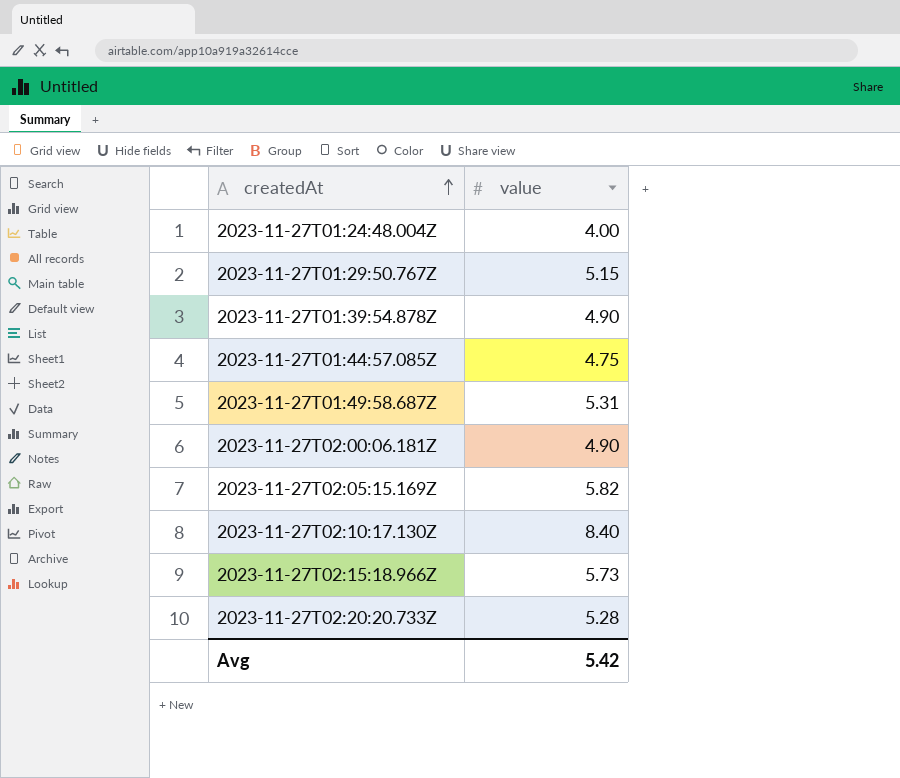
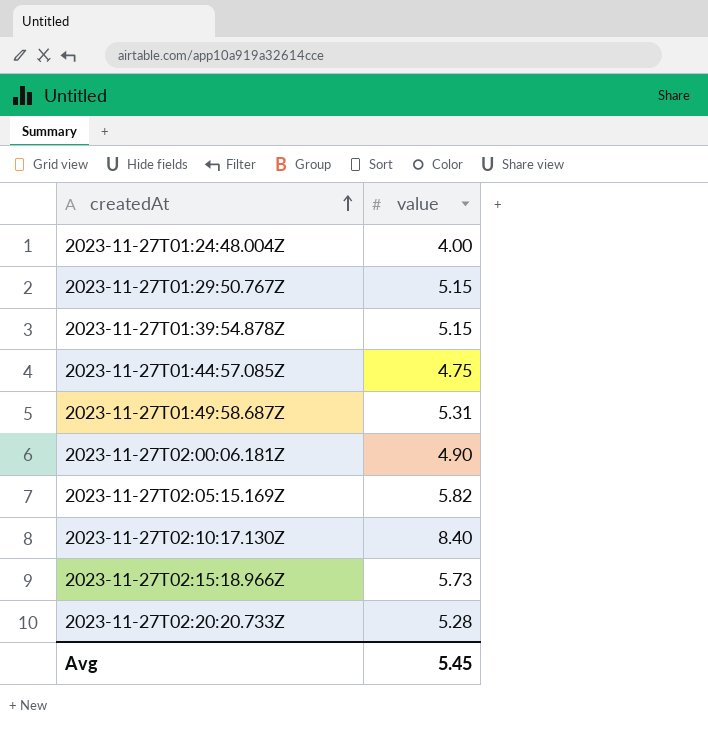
2023-11-27T01:39:54.878Z | value: 4.90 -> 5.15
Avg | value: 5.42 -> 5.45

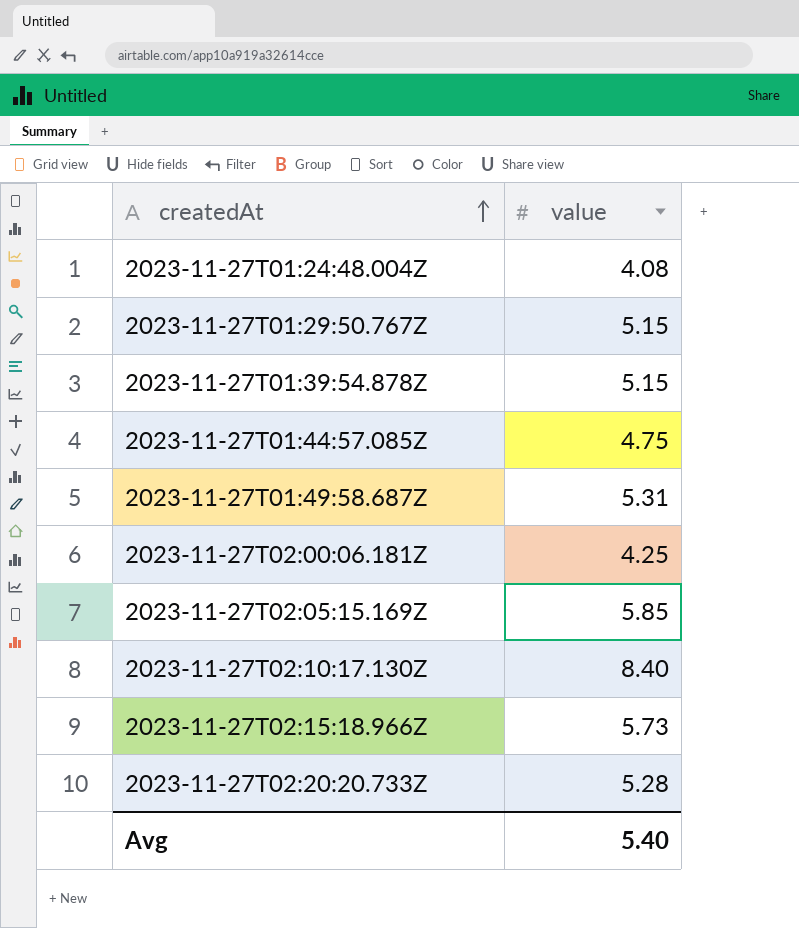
2023-11-27T01:24:48.004Z | value: 4.00 -> 4.08
2023-11-27T02:00:06.181Z | value: 4.90 -> 4.25
2023-11-27T02:05:15.169Z | value: 5.82 -> 5.85
Avg | value: 5.45 -> 5.40

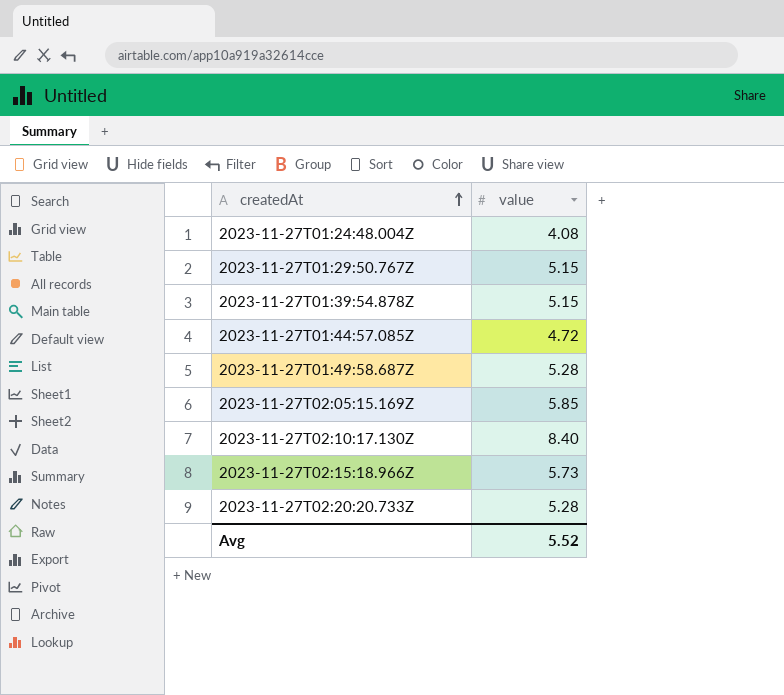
row 2023-11-27T02:00:06.181Z: 4.25 -> none
2023-11-27T01:44:57.085Z | value: 4.75 -> 4.72
2023-11-27T01:49:58.687Z | value: 5.31 -> 5.28
Avg | value: 5.40 -> 5.52

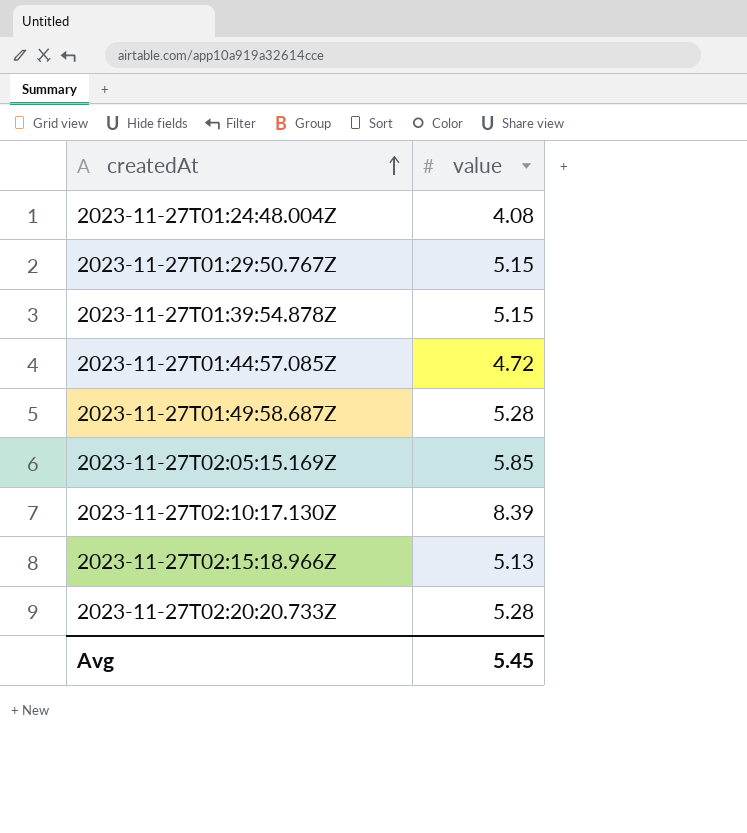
2023-11-27T02:10:17.130Z | value: 8.40 -> 8.39
2023-11-27T02:15:18.966Z | value: 5.73 -> 5.13
Avg | value: 5.52 -> 5.45

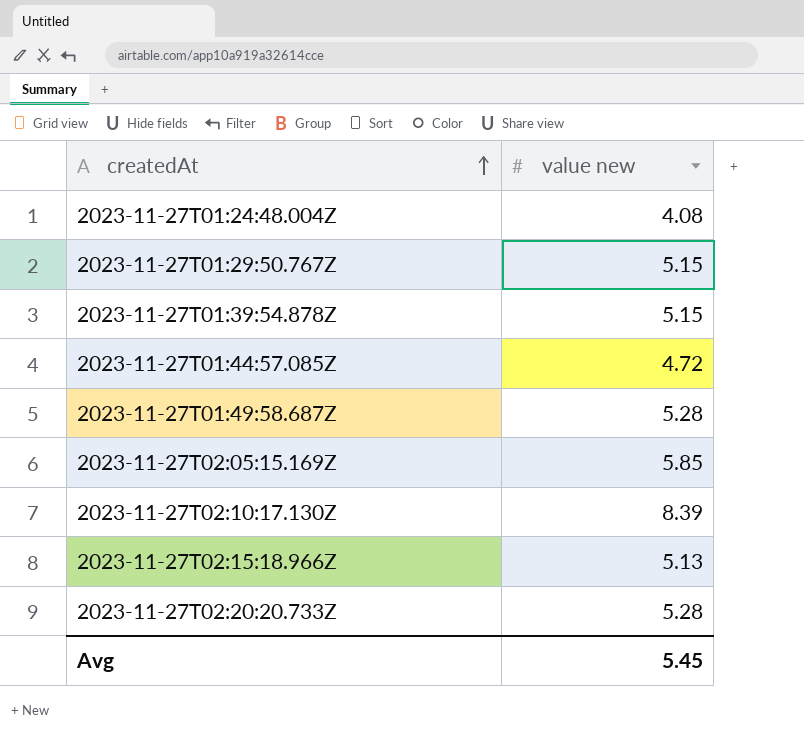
column name: value -> value new

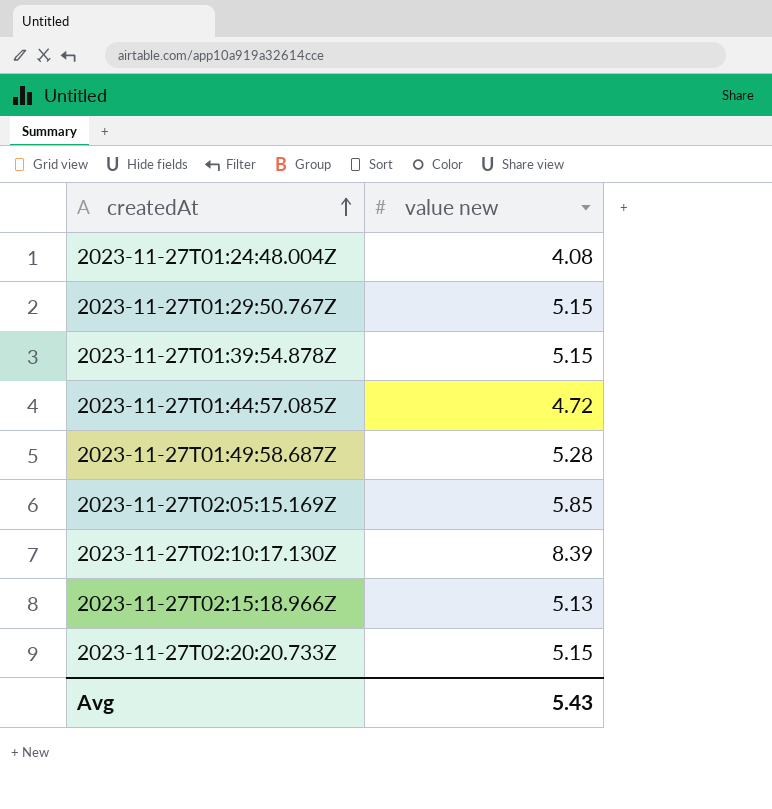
2023-11-27T02:20:20.733Z | value new: 5.28 -> 5.15
Avg | value new: 5.45 -> 5.43

